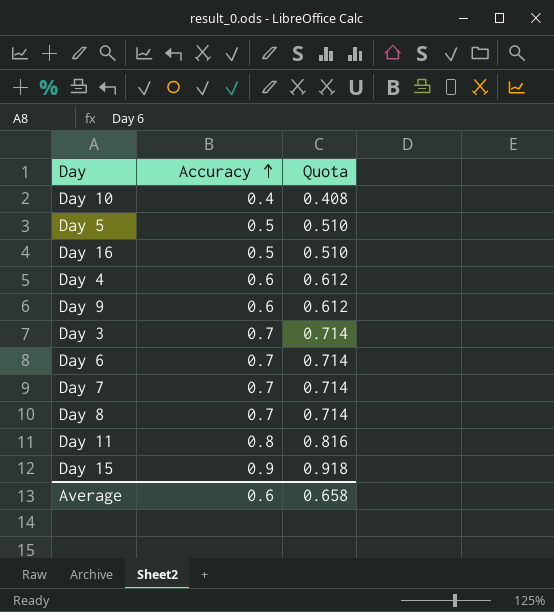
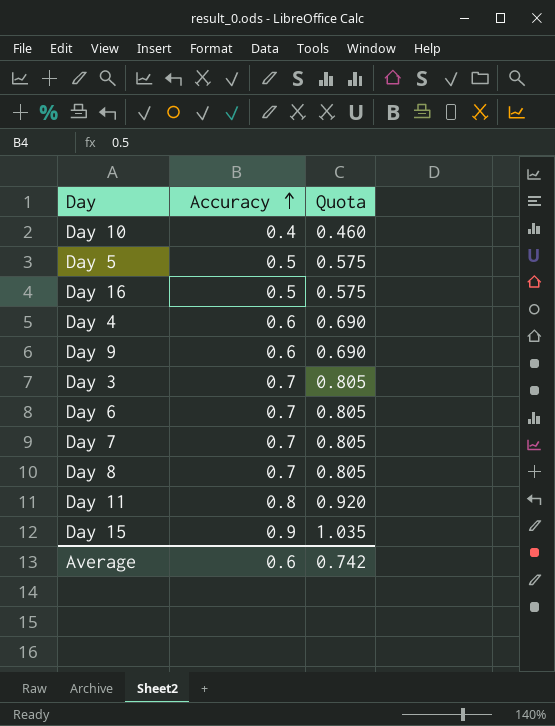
column Quota | formula: [Accuracy] * 1.02 -> [Accuracy] * 1.15
Average | Quota: 0.658 -> 0.742

